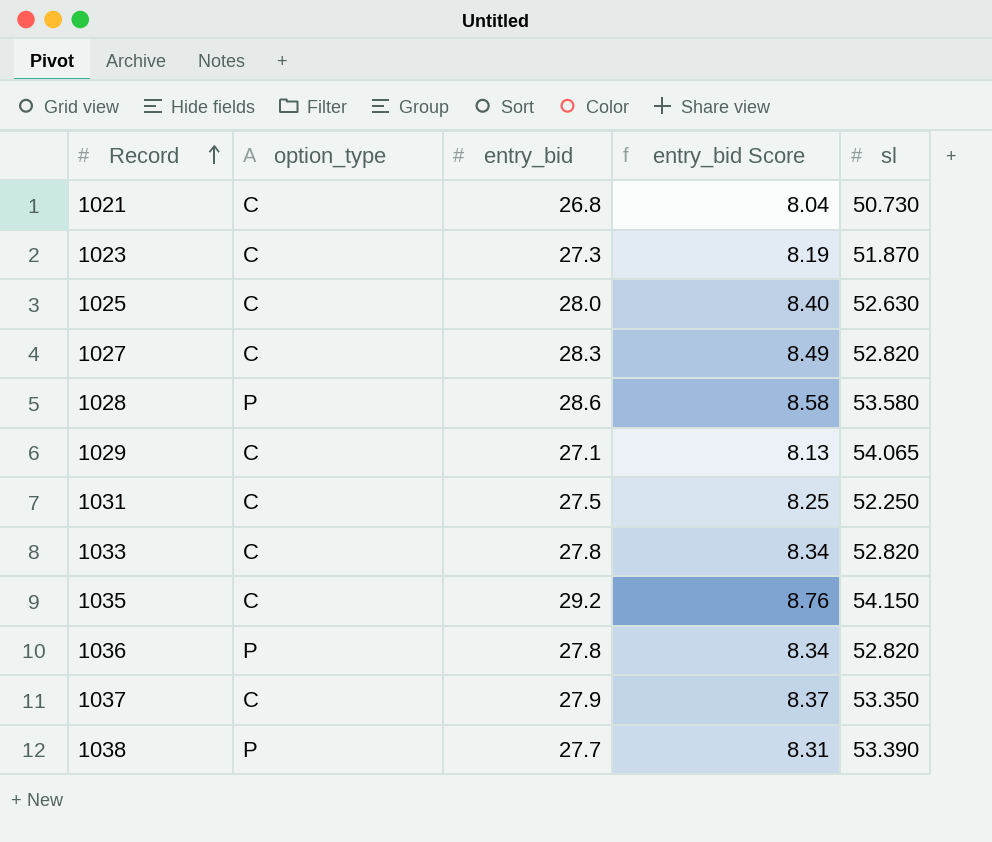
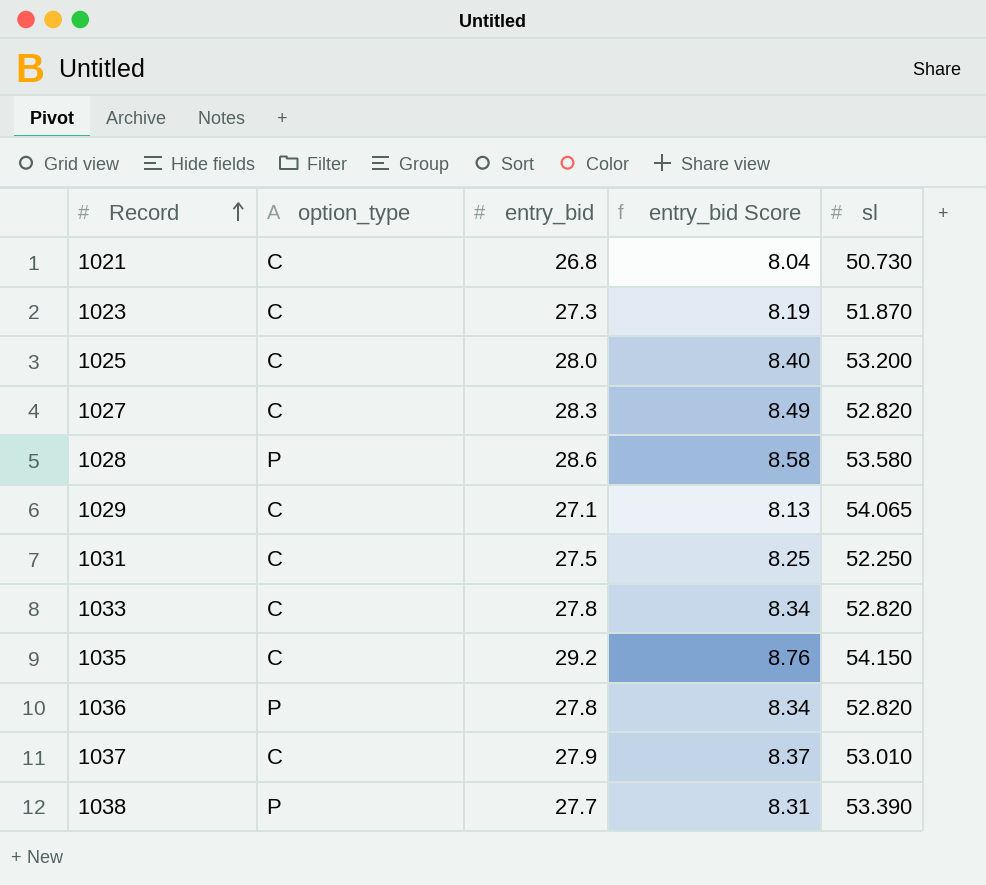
1025 | sl: 52.630 -> 53.200
1037 | sl: 53.350 -> 53.010

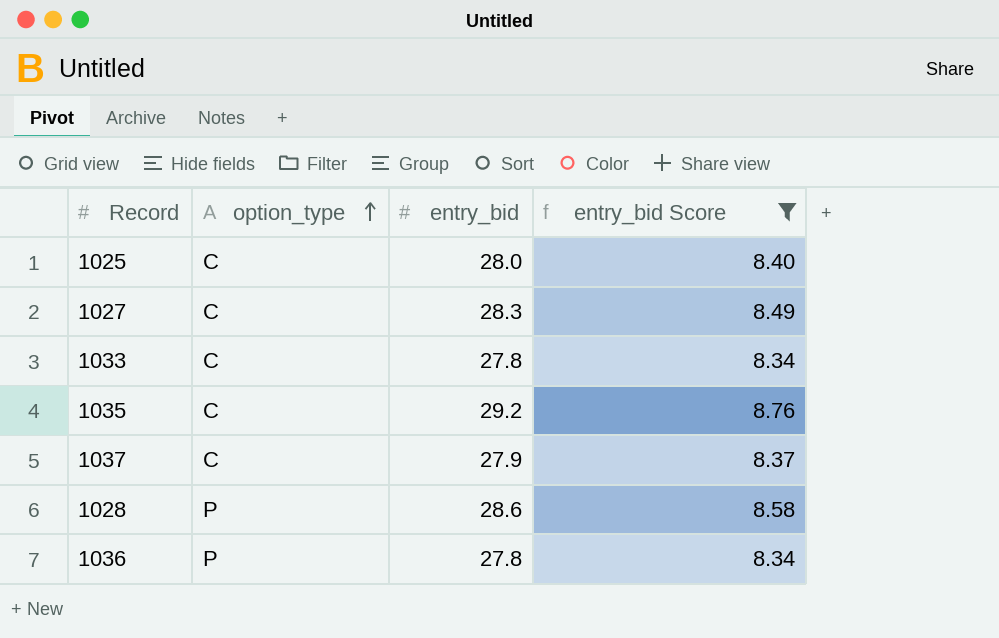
filter: none -> entry_bid Score >= 8.34
row order: Record ascending -> option_type ascending
column sl | position: 5 -> none

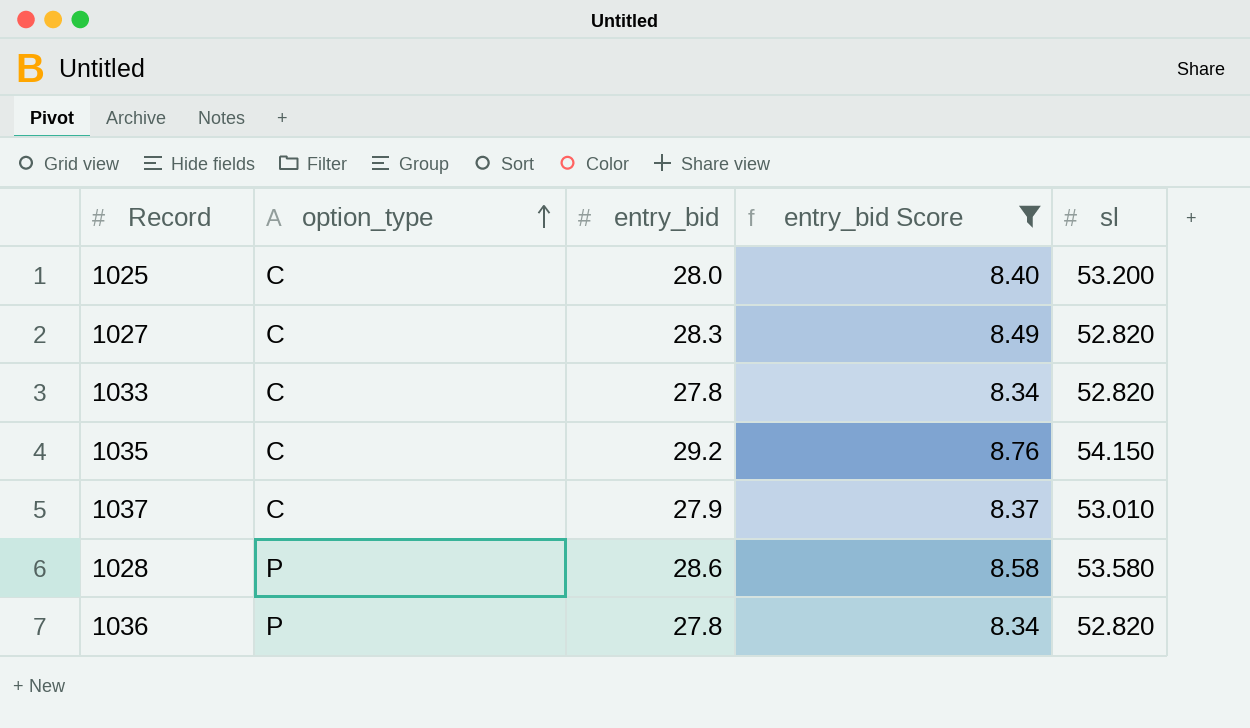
column sl | position: none -> 5

